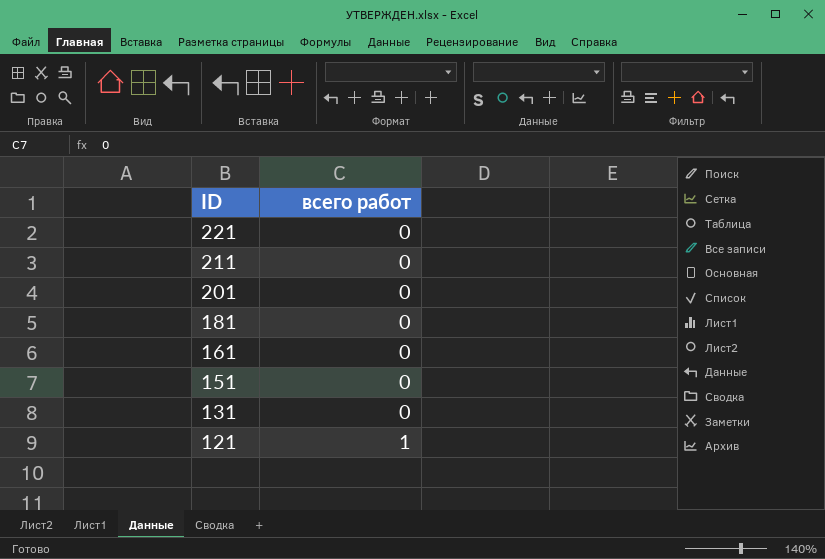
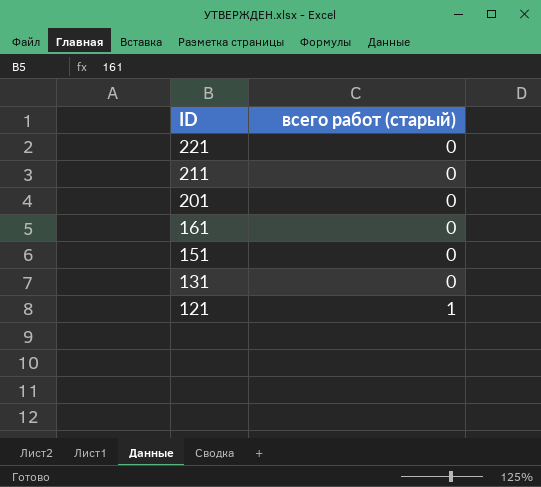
column name: всего работ -> всего работ (старый)
row 181: 0 -> none

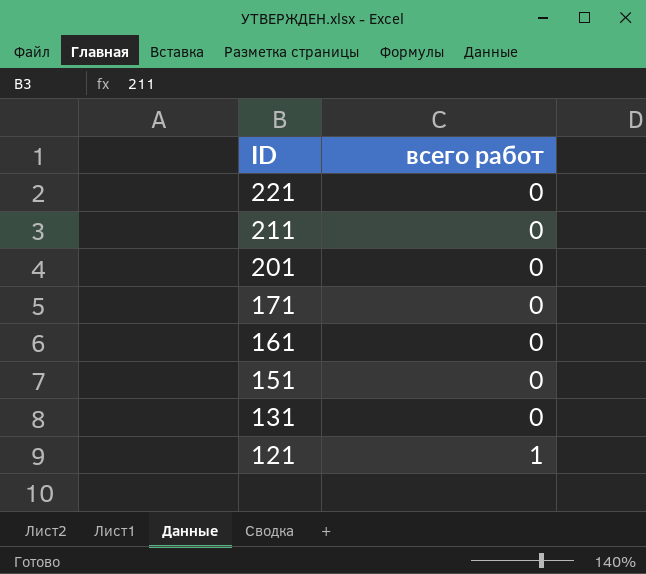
column name: всего работ (старый) -> всего работ
row 171: none -> 0

